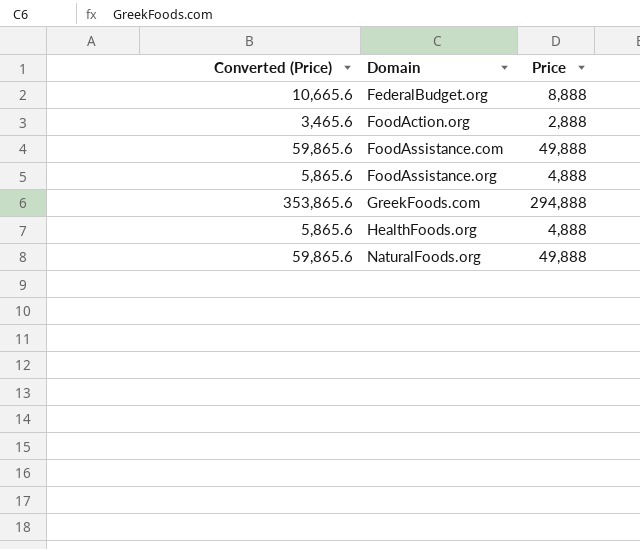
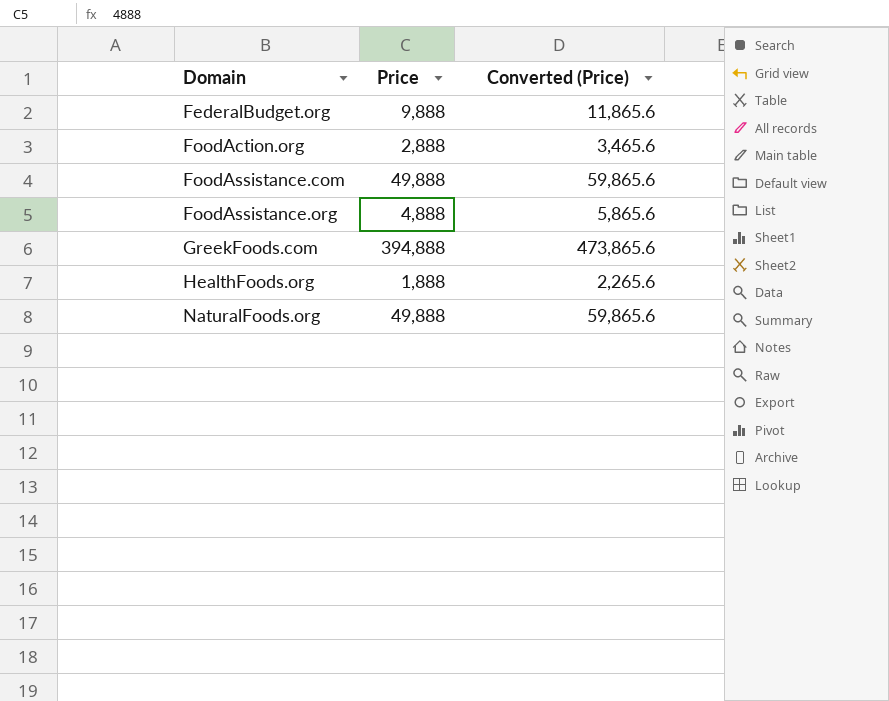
column Converted (Price) | position: 1 -> 3
FederalBudget.org | Price: 8,888 -> 9,888
FederalBudget.org | Converted (Price): 10,665.6 -> 11,865.6
GreekFoods.com | Price: 294,888 -> 394,888
GreekFoods.com | Converted (Price): 353,865.6 -> 473,865.6
HealthFoods.org | Price: 4,888 -> 1,888
HealthFoods.org | Converted (Price): 5,865.6 -> 2,265.6

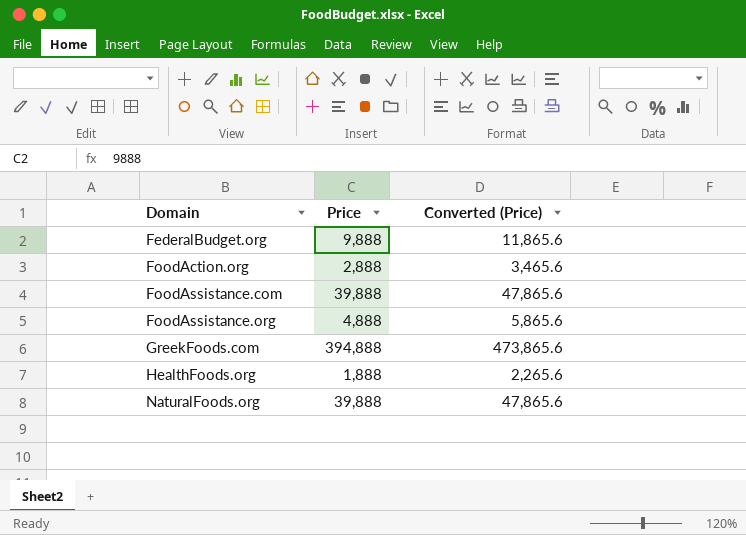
FoodAssistance.com | Price: 49,888 -> 39,888
FoodAssistance.com | Converted (Price): 59,865.6 -> 47,865.6
NaturalFoods.org | Price: 49,888 -> 39,888
NaturalFoods.org | Converted (Price): 59,865.6 -> 47,865.6

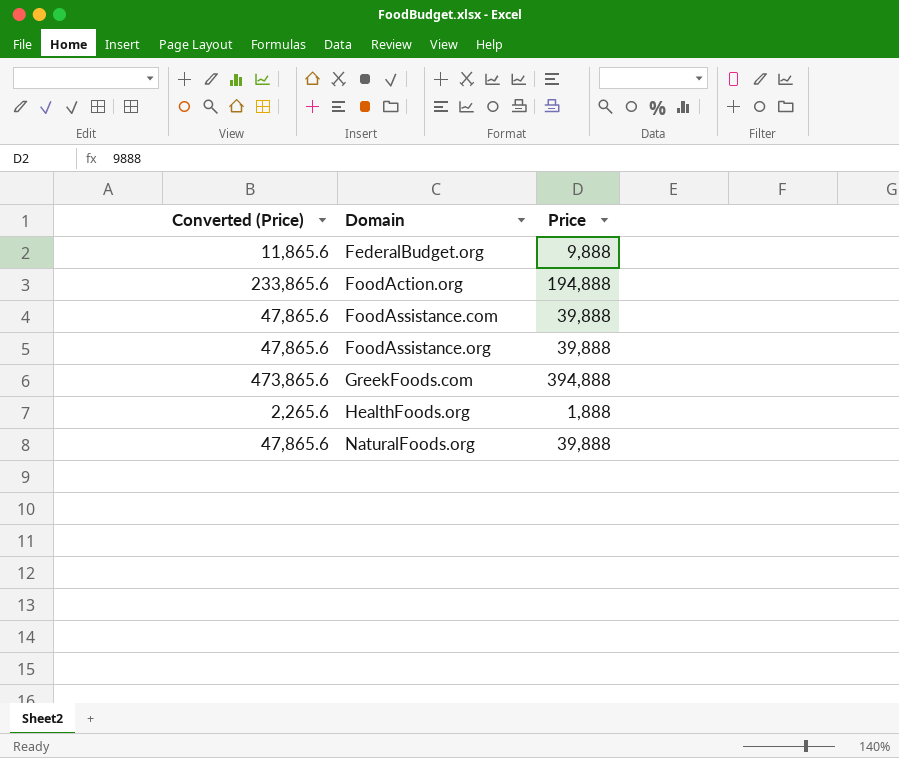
column Converted (Price) | position: 3 -> 1
FoodAction.org | Converted (Price): 3,465.6 -> 233,865.6
FoodAction.org | Price: 2,888 -> 194,888
FoodAssistance.org | Converted (Price): 5,865.6 -> 47,865.6
FoodAssistance.org | Price: 4,888 -> 39,888

